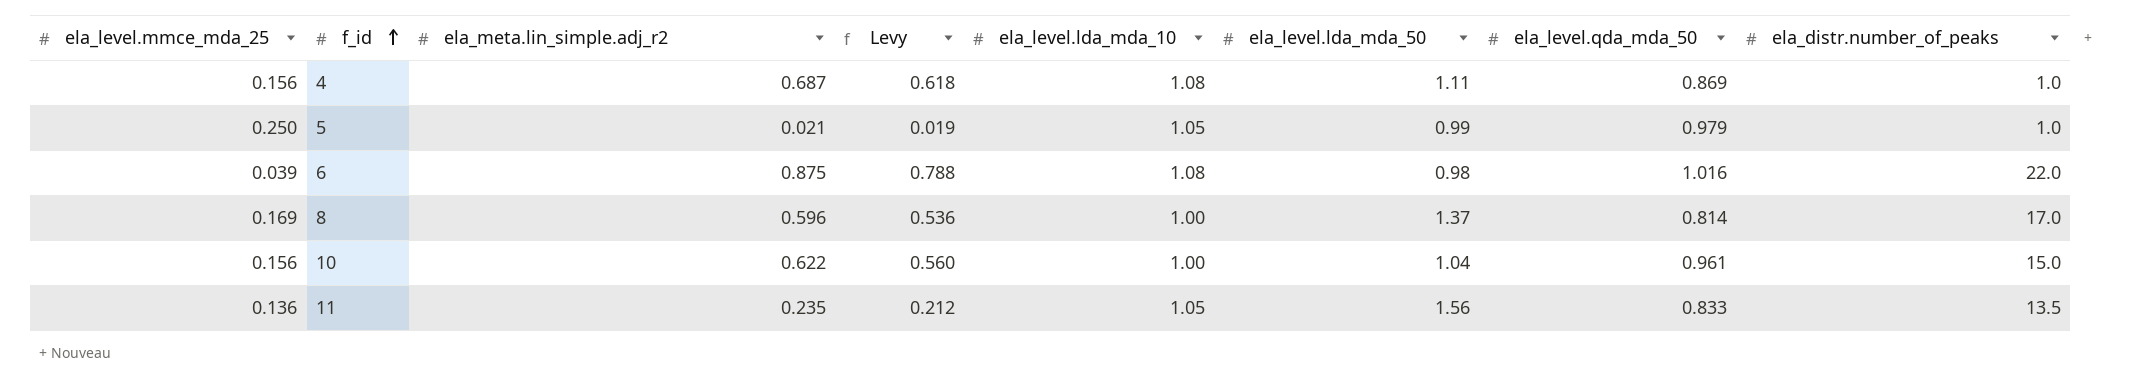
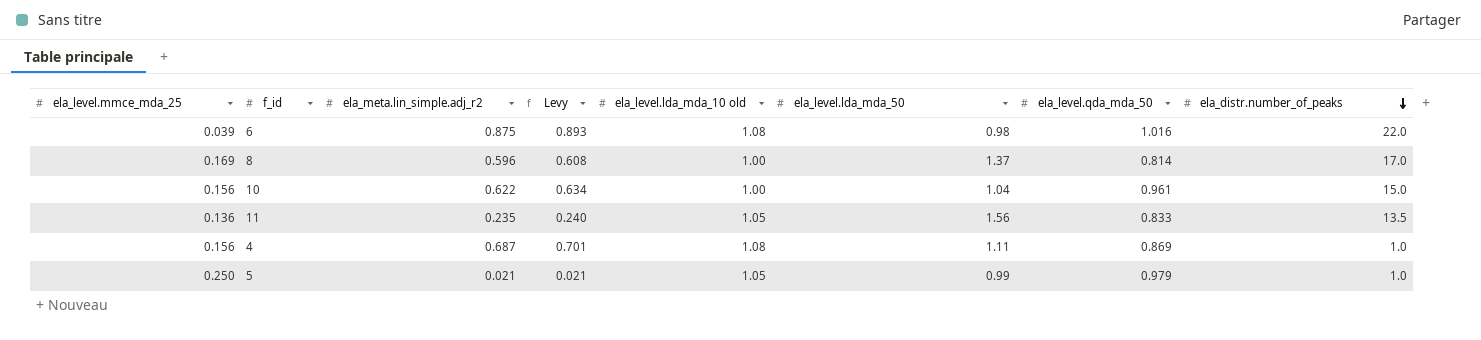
row order: f_id ascending -> ela_distr.number_of_peaks descending
column Levy | formula: [ela_meta.lin_simple.adj_r2] * 0.9 -> [ela_meta.lin_simple.adj_r2] * 1.02
column name: ela_level.lda_mda_10 -> ela_level.lda_mda_10 old

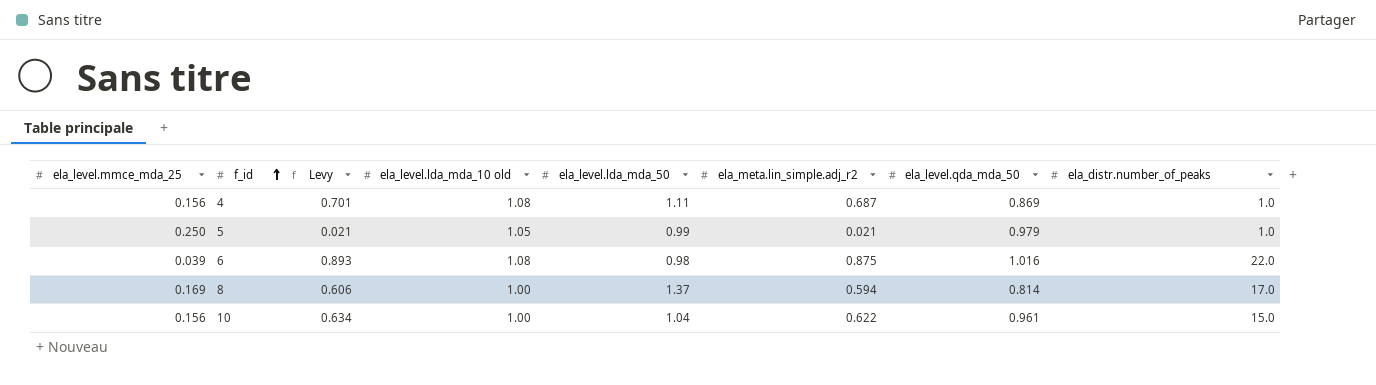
row order: ela_distr.number_of_peaks descending -> f_id ascending
column ela_meta.lin_simple.adj_r2 | position: 3 -> 6
row 11: 0.136 | 0.235 | 0.240 | 1.05 | 1.56 | 0.833 | 13.5 -> none
8 | Levy: 0.608 -> 0.606
8 | ela_meta.lin_simple.adj_r2: 0.596 -> 0.594

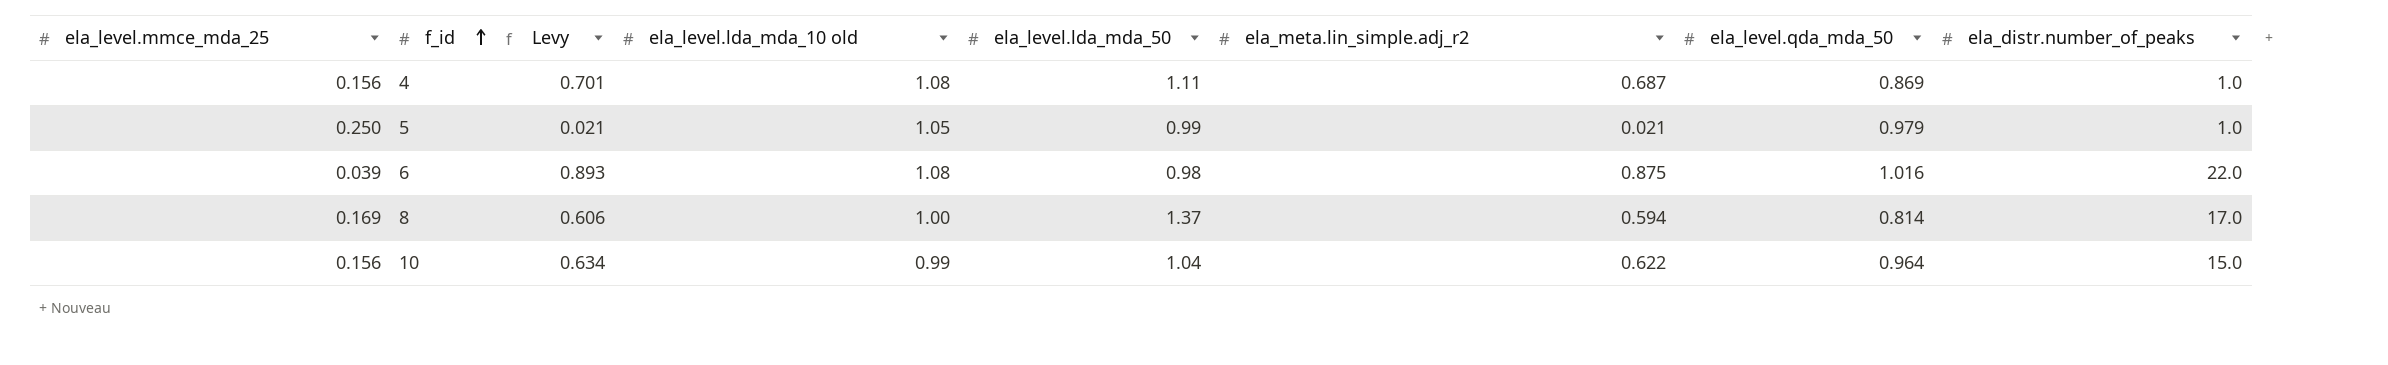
10 | ela_level.lda_mda_10 old: 1.00 -> 0.99
10 | ela_level.qda_mda_50: 0.961 -> 0.964

